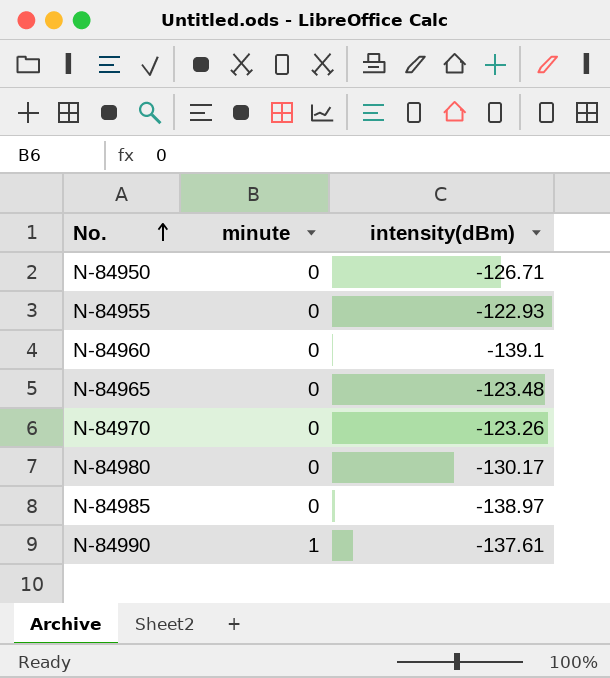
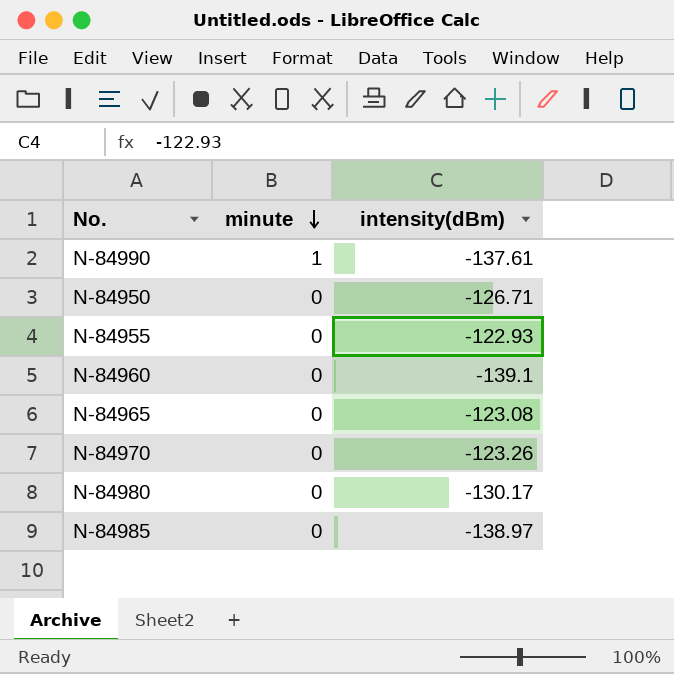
row order: No. ascending -> minute descending
N-84965 | intensity(dBm): -123.48 -> -123.08

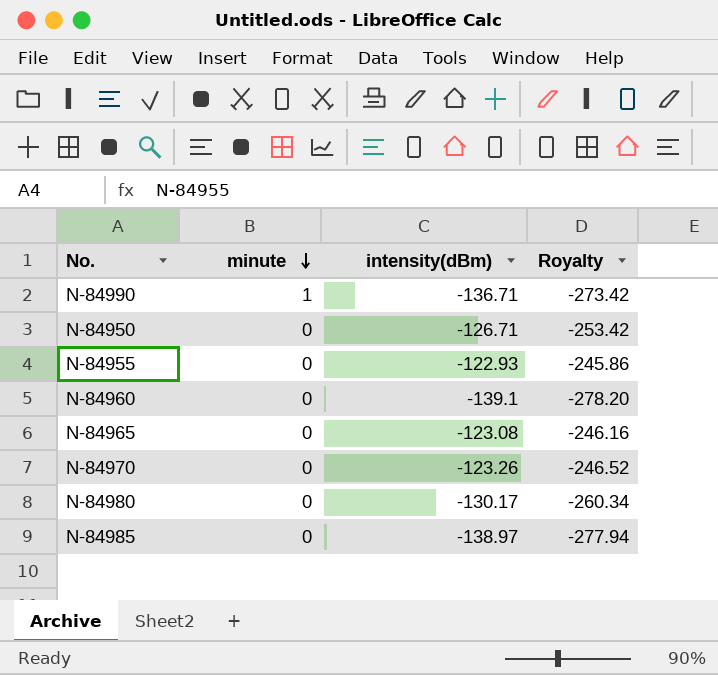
column Royalty | formula: none -> [intensity(dBm)] * 2
N-84990 | intensity(dBm): -137.61 -> -136.71

